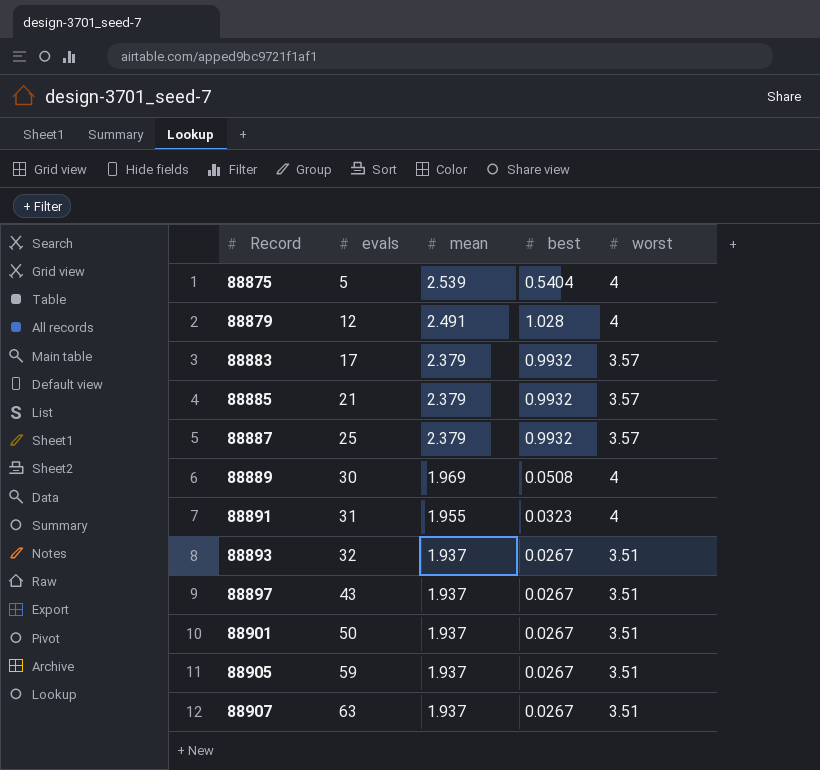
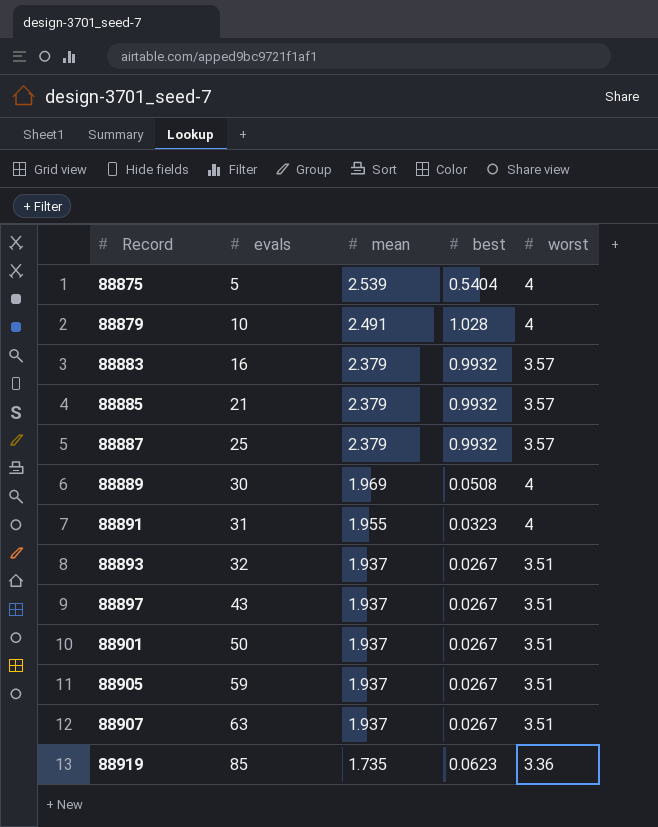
88879 | evals: 12 -> 10
88883 | evals: 17 -> 16
row 88919: none -> 85 | 1.735 | 0.0623 | 3.36

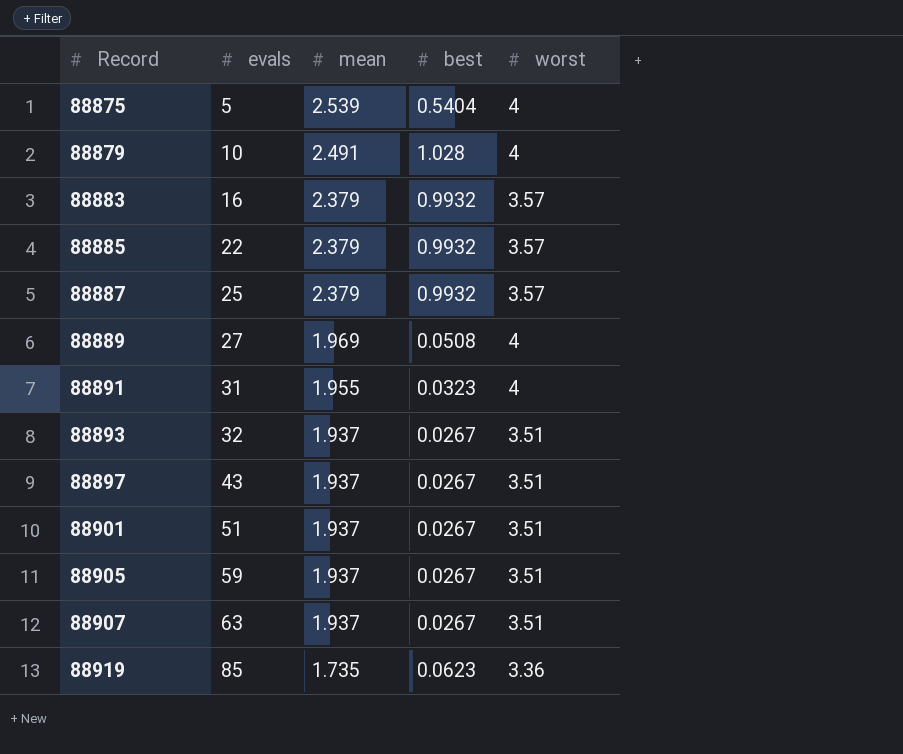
88885 | evals: 21 -> 22
88889 | evals: 30 -> 27
88901 | evals: 50 -> 51

